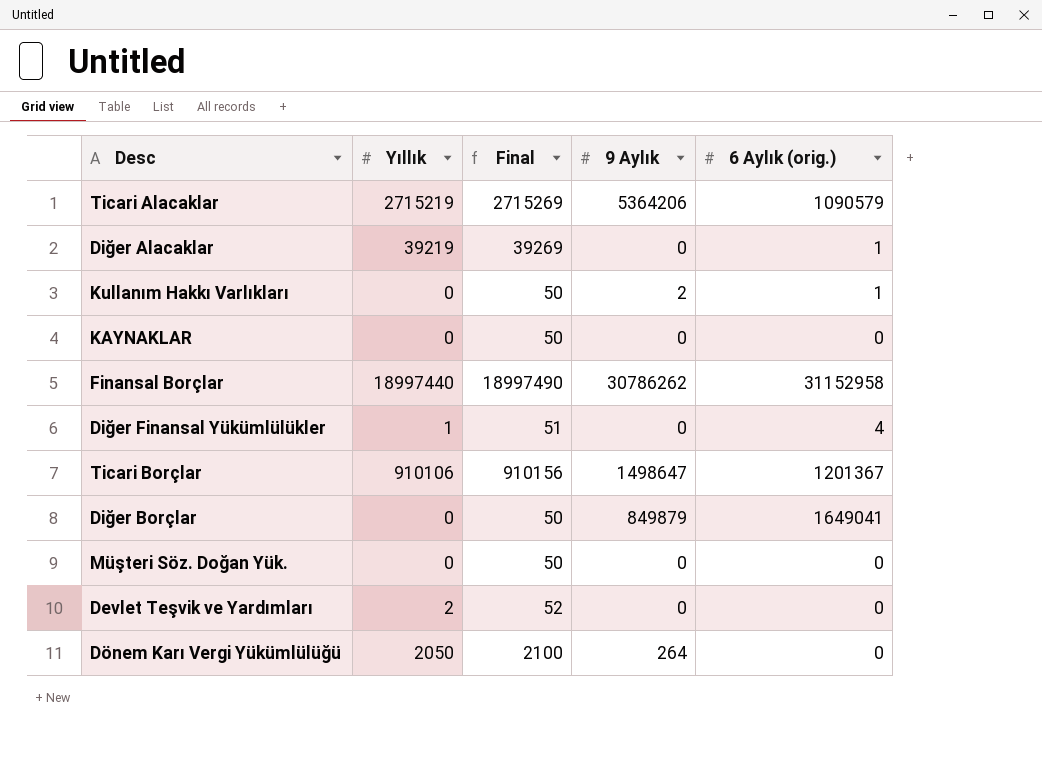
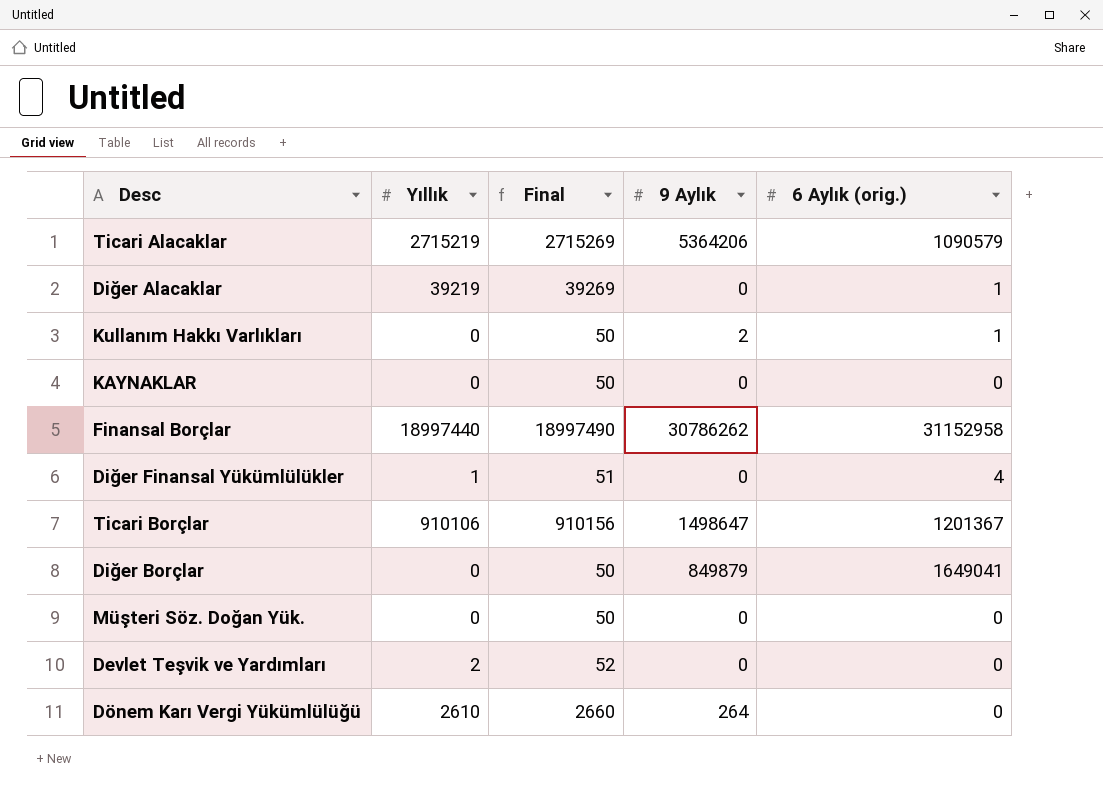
Dönem Karı Vergi Yükümlülüğü | Yıllık: 2050 -> 2610
Dönem Karı Vergi Yükümlülüğü | Final: 2100 -> 2660

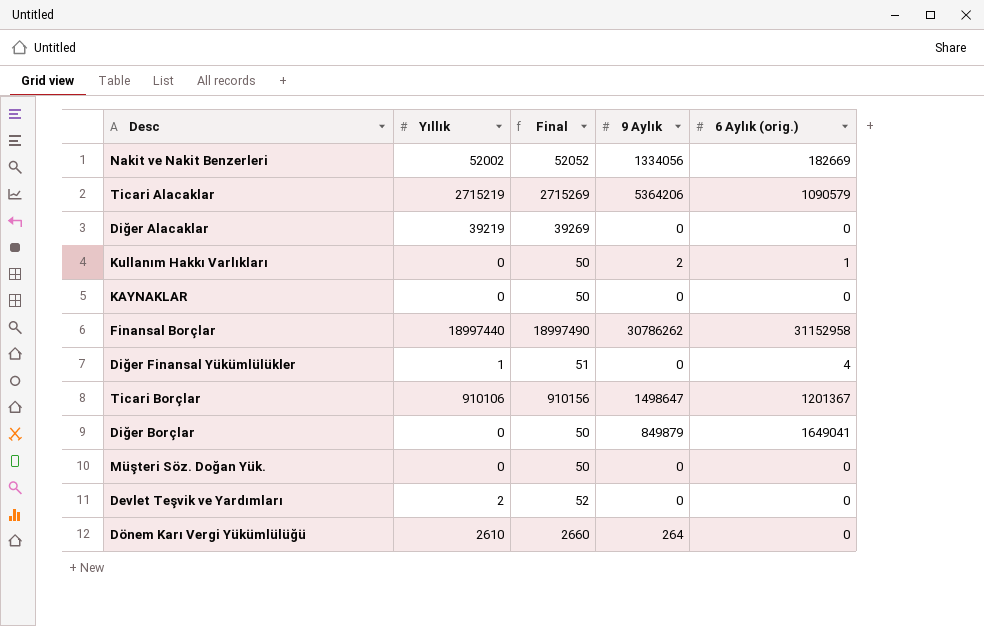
row Nakit ve Nakit Benzerleri: none -> 52002 | 52052 | 1334056 | 182669
Diğer Alacaklar | 6 Aylık (orig.): 1 -> 0

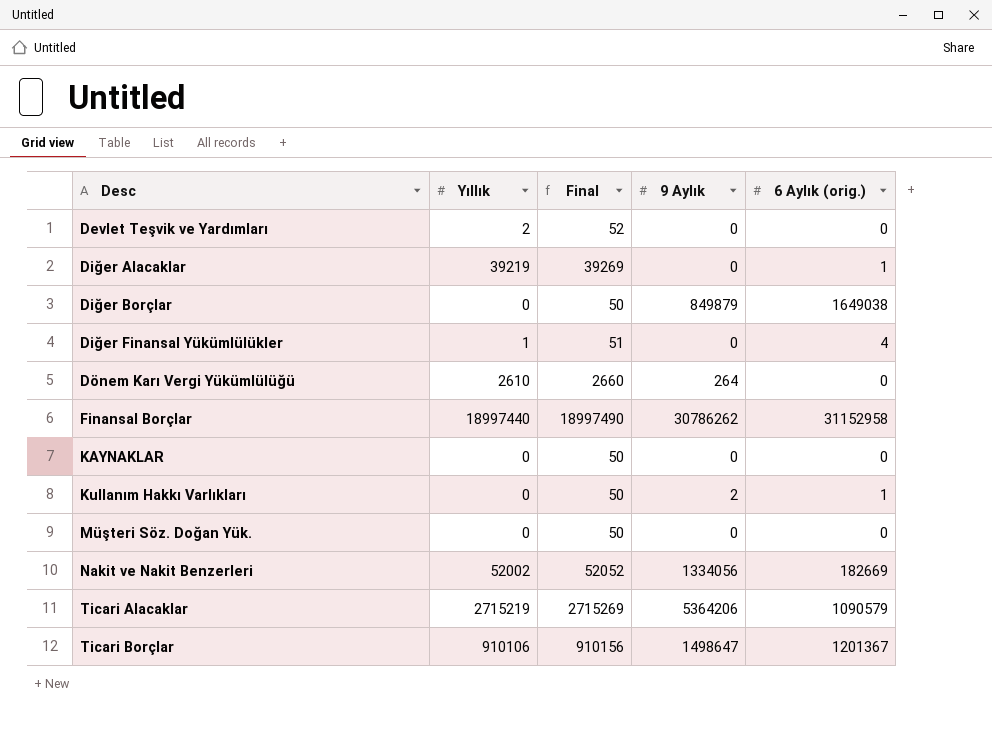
row order: none -> Desc ascending
Diğer Alacaklar | 6 Aylık (orig.): 0 -> 1
Diğer Borçlar | 6 Aylık (orig.): 1649041 -> 1649038

